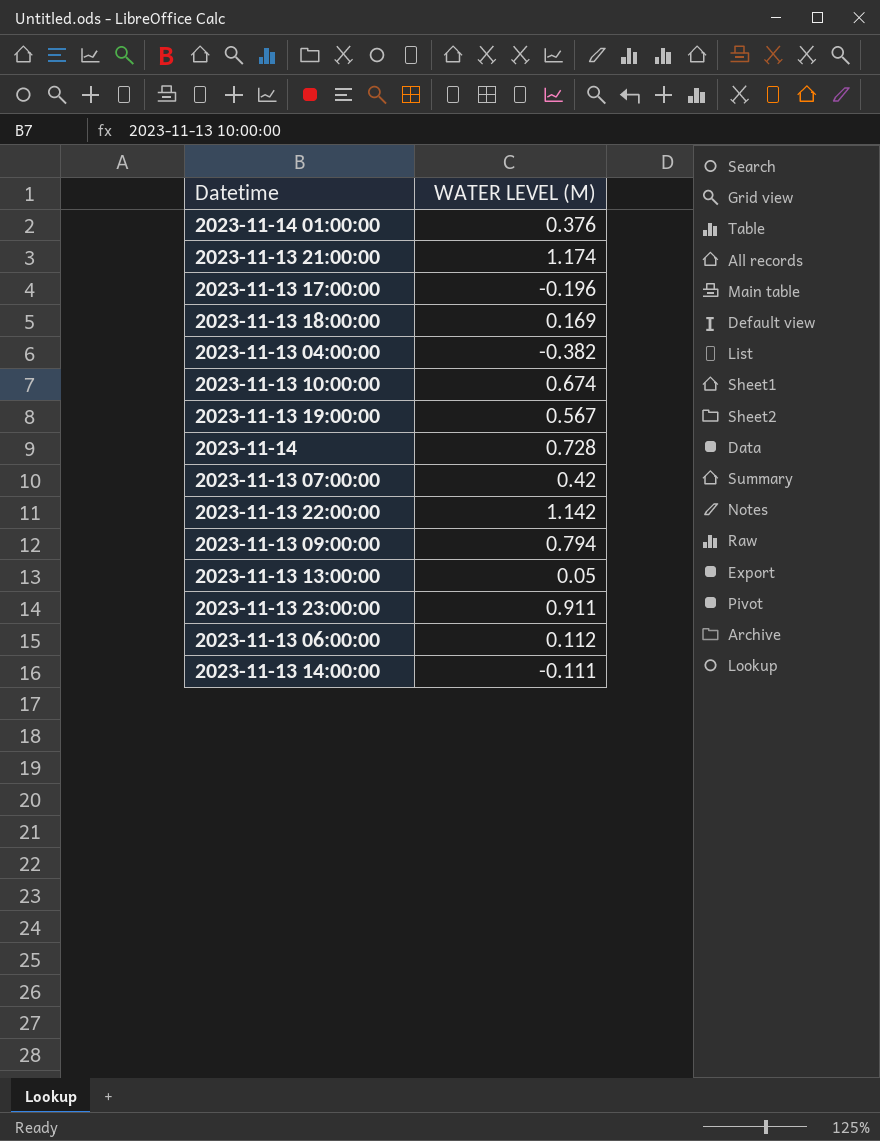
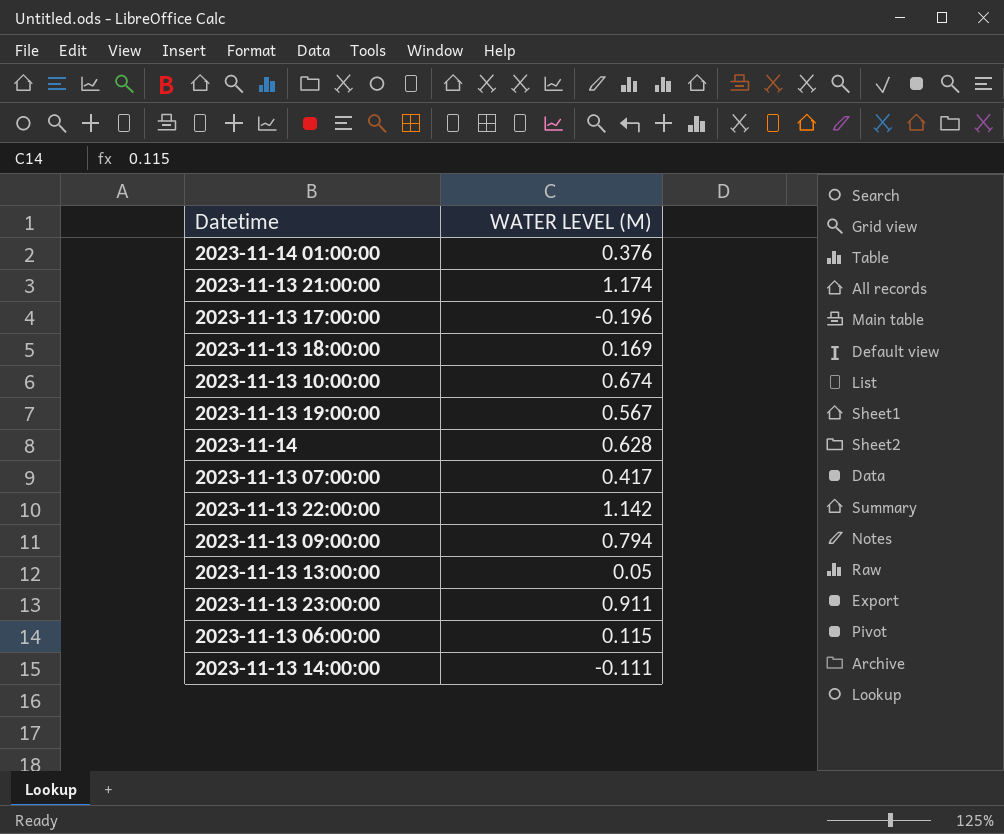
row 2023-11-13 04:00:00: -0.382 -> none
2023-11-14 | WATER LEVEL (M): 0.728 -> 0.628
2023-11-13 07:00:00 | WATER LEVEL (M): 0.42 -> 0.417
2023-11-13 06:00:00 | WATER LEVEL (M): 0.112 -> 0.115

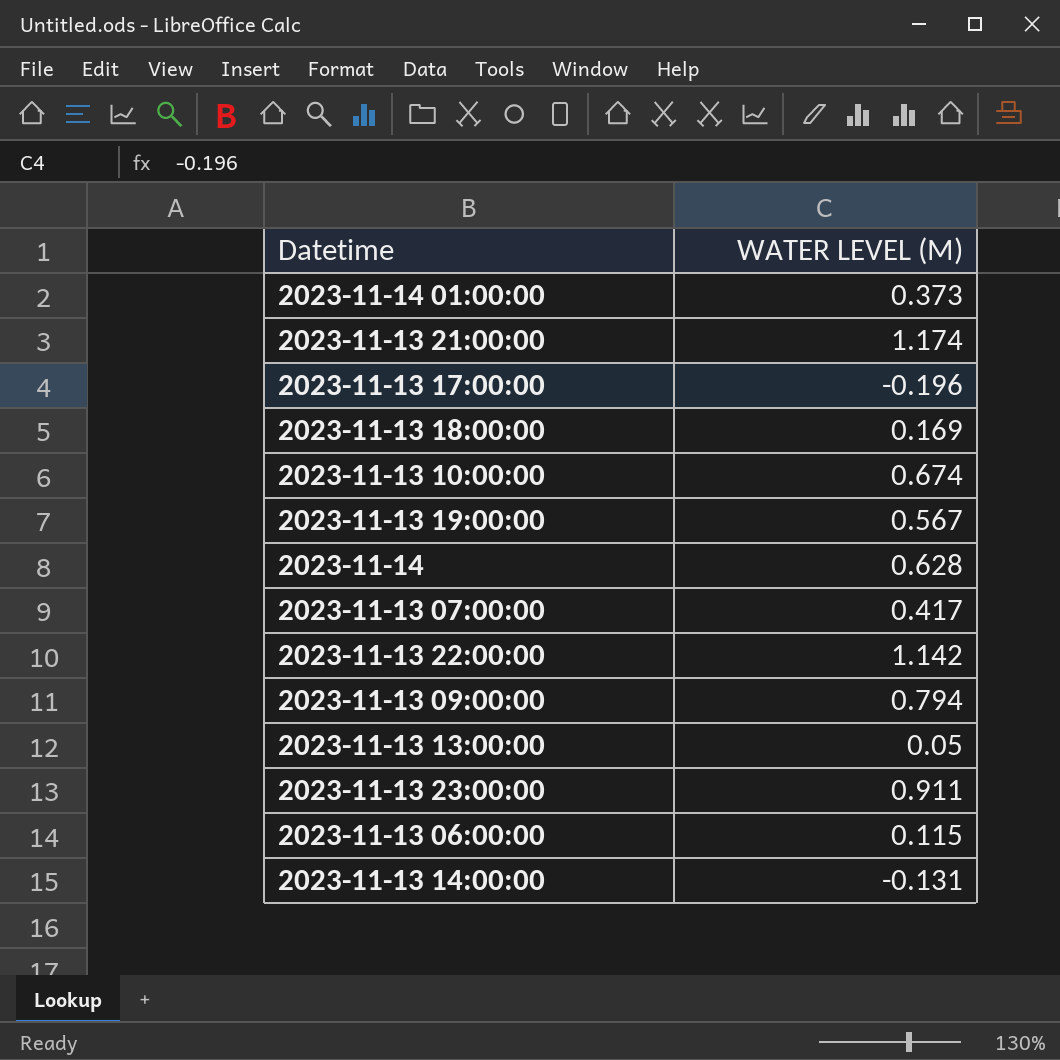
2023-11-14 01:00:00 | WATER LEVEL (M): 0.376 -> 0.373
2023-11-13 14:00:00 | WATER LEVEL (M): -0.111 -> -0.131

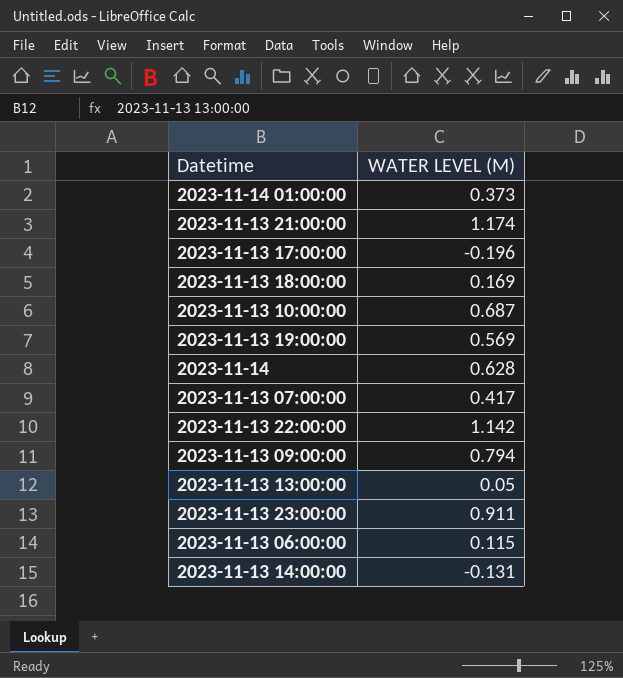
2023-11-13 10:00:00 | WATER LEVEL (M): 0.674 -> 0.687
2023-11-13 19:00:00 | WATER LEVEL (M): 0.567 -> 0.569

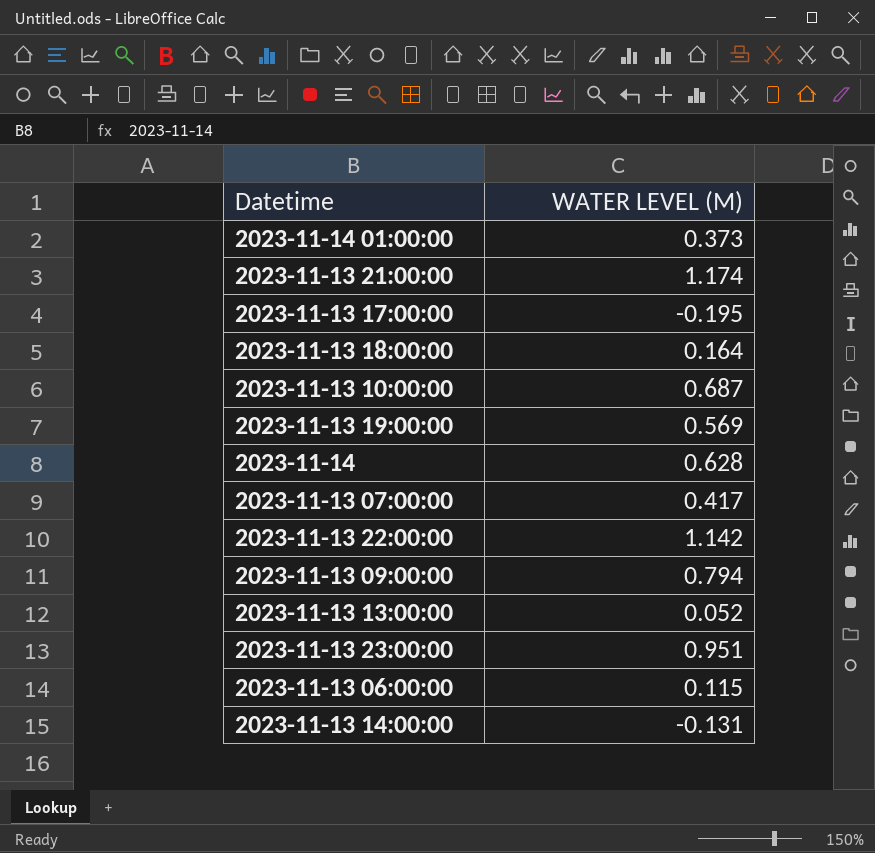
2023-11-13 17:00:00 | WATER LEVEL (M): -0.196 -> -0.195
2023-11-13 18:00:00 | WATER LEVEL (M): 0.169 -> 0.164
2023-11-13 13:00:00 | WATER LEVEL (M): 0.05 -> 0.052
2023-11-13 23:00:00 | WATER LEVEL (M): 0.911 -> 0.951

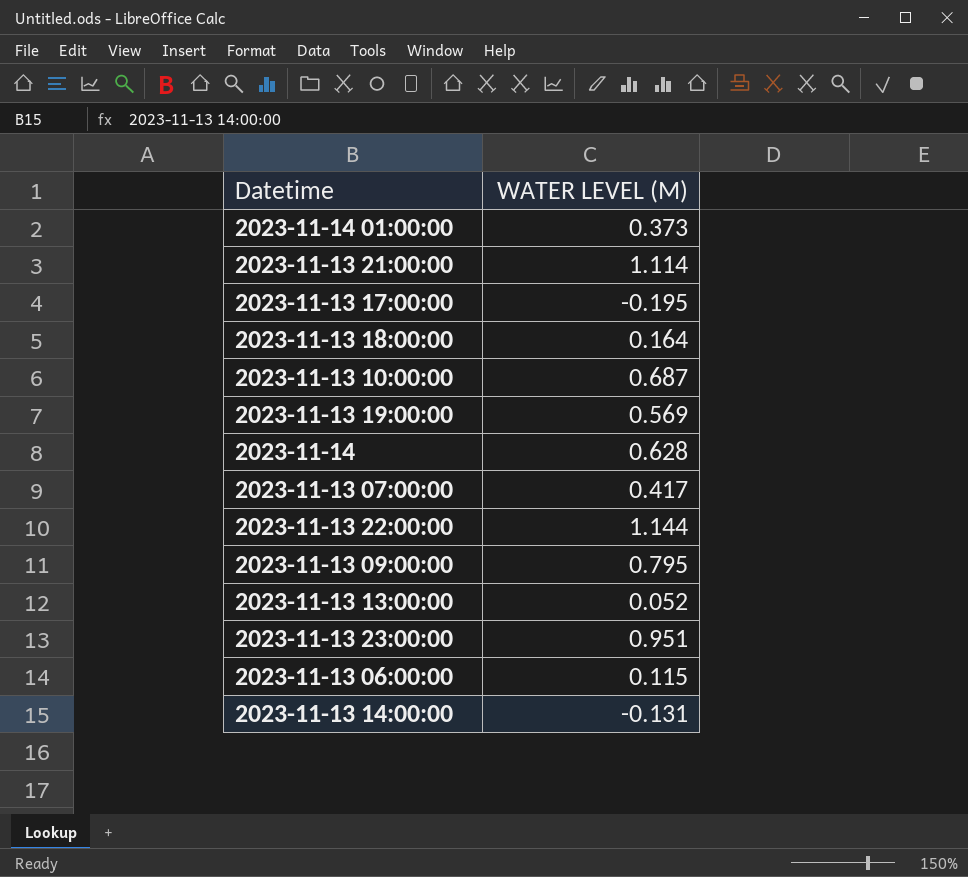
2023-11-13 21:00:00 | WATER LEVEL (M): 1.174 -> 1.114
2023-11-13 22:00:00 | WATER LEVEL (M): 1.142 -> 1.144
2023-11-13 09:00:00 | WATER LEVEL (M): 0.794 -> 0.795

